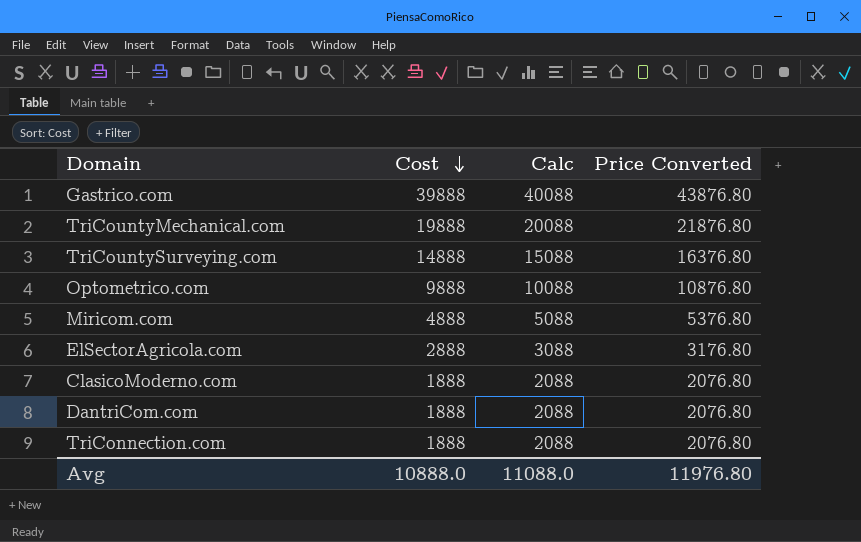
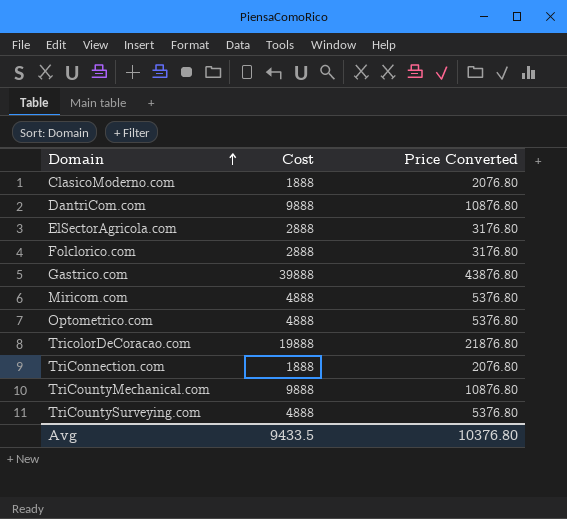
row order: Cost descending -> Domain ascending
column Calc | formula: [Cost] + 200 -> none
DantriCom.com | Cost: 1888 -> 9888
DantriCom.com | Price Converted: 2076.80 -> 10876.80
row Folclorico.com: none -> 2888 | 3176.80
Optometrico.com | Cost: 9888 -> 4888
Optometrico.com | Price Converted: 10876.80 -> 5376.80
row TricolorDeCoracao.com: none -> 19888 | 21876.80
TriCountyMechanical.com | Cost: 19888 -> 9888
TriCountyMechanical.com | Price Converted: 21876.80 -> 10876.80
TriCountySurveying.com | Cost: 14888 -> 4888
TriCountySurveying.com | Price Converted: 16376.80 -> 5376.80
Avg | Cost: 10888.0 -> 9433.5
Avg | Price Converted: 11976.80 -> 10376.80

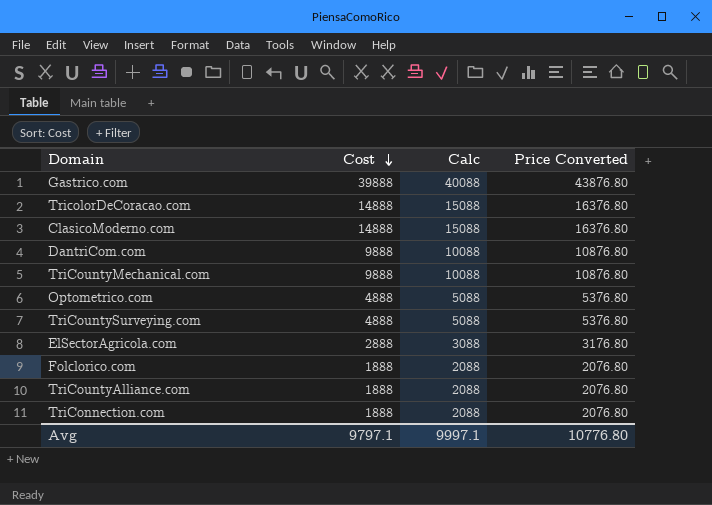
row order: Domain ascending -> Cost descending
column Calc | formula: none -> [Cost] + 200
row Miricom.com: 4888 | 5376.80 -> none
TricolorDeCoracao.com | Cost: 19888 -> 14888
TricolorDeCoracao.com | Price Converted: 21876.80 -> 16376.80
ClasicoModerno.com | Cost: 1888 -> 14888
ClasicoModerno.com | Price Converted: 2076.80 -> 16376.80
Folclorico.com | Cost: 2888 -> 1888
Folclorico.com | Price Converted: 3176.80 -> 2076.80
row TriCountyAlliance.com: none -> 1888 | 2088 | 2076.80
Avg | Cost: 9433.5 -> 9797.1
Avg | Price Converted: 10376.80 -> 10776.80

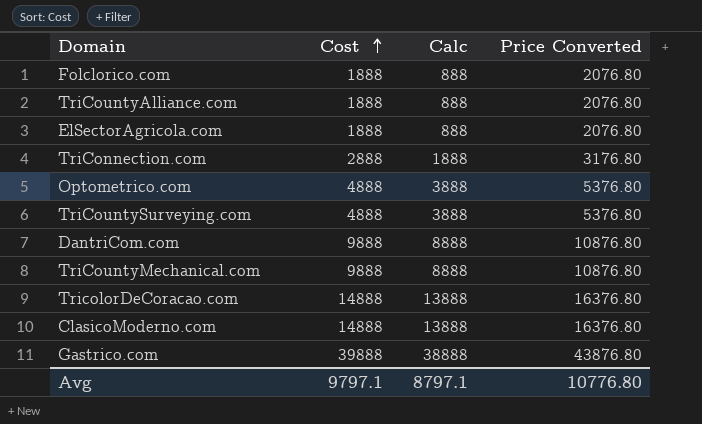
row order: Cost descending -> Cost ascending
column Calc | formula: [Cost] + 200 -> [Cost] - 1000
ElSectorAgricola.com | Cost: 2888 -> 1888
ElSectorAgricola.com | Price Converted: 3176.80 -> 2076.80
TriConnection.com | Cost: 1888 -> 2888
TriConnection.com | Price Converted: 2076.80 -> 3176.80
Avg | Calc: 9997.1 -> 8797.1

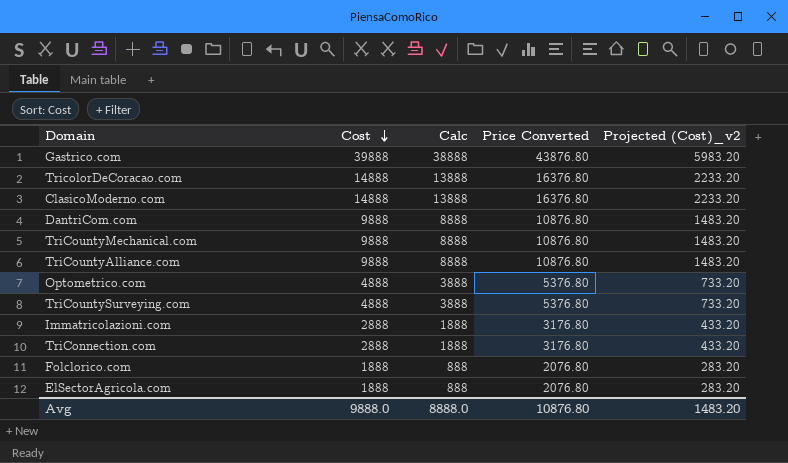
row order: Cost ascending -> Cost descending
column Projected (Cost)_v2 | formula: none -> [Cost] * 0.15
TriCountyAlliance.com | Cost: 1888 -> 9888
TriCountyAlliance.com | Calc: 888 -> 8888
TriCountyAlliance.com | Price Converted: 2076.80 -> 10876.80
row Immatricolazioni.com: none -> 2888 | 1888 | 3176.80 | 433.20
Avg | Cost: 9797.1 -> 9888.0
Avg | Calc: 8797.1 -> 8888.0
Avg | Price Converted: 10776.80 -> 10876.80

